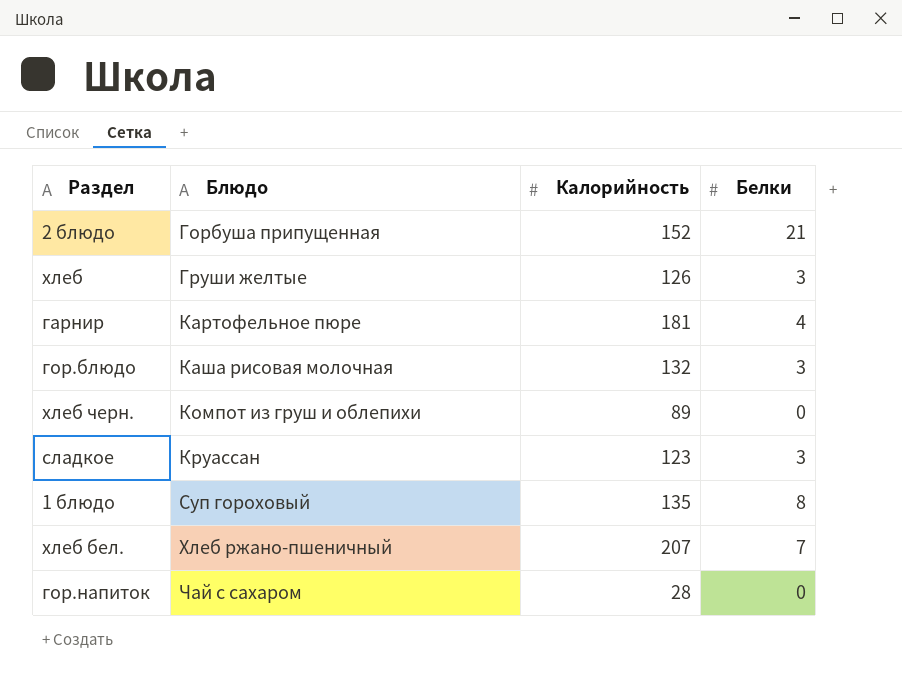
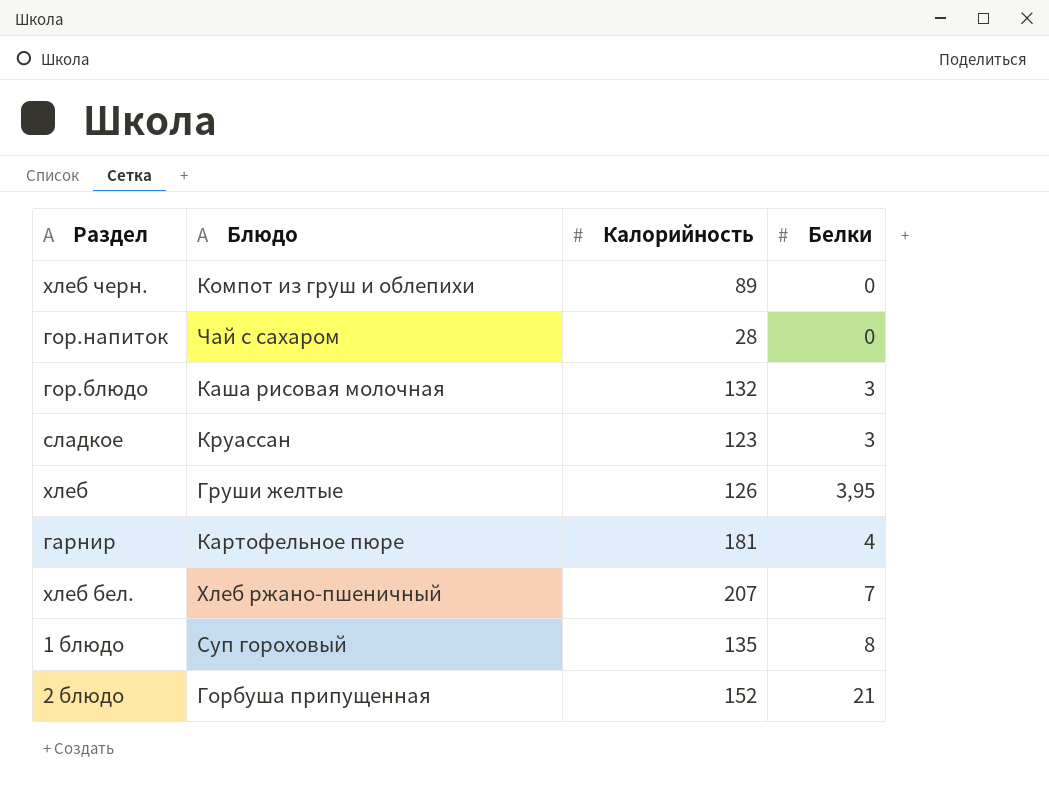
row order: Блюдо ascending -> Белки ascending
хлеб | Белки: 3 -> 3,95

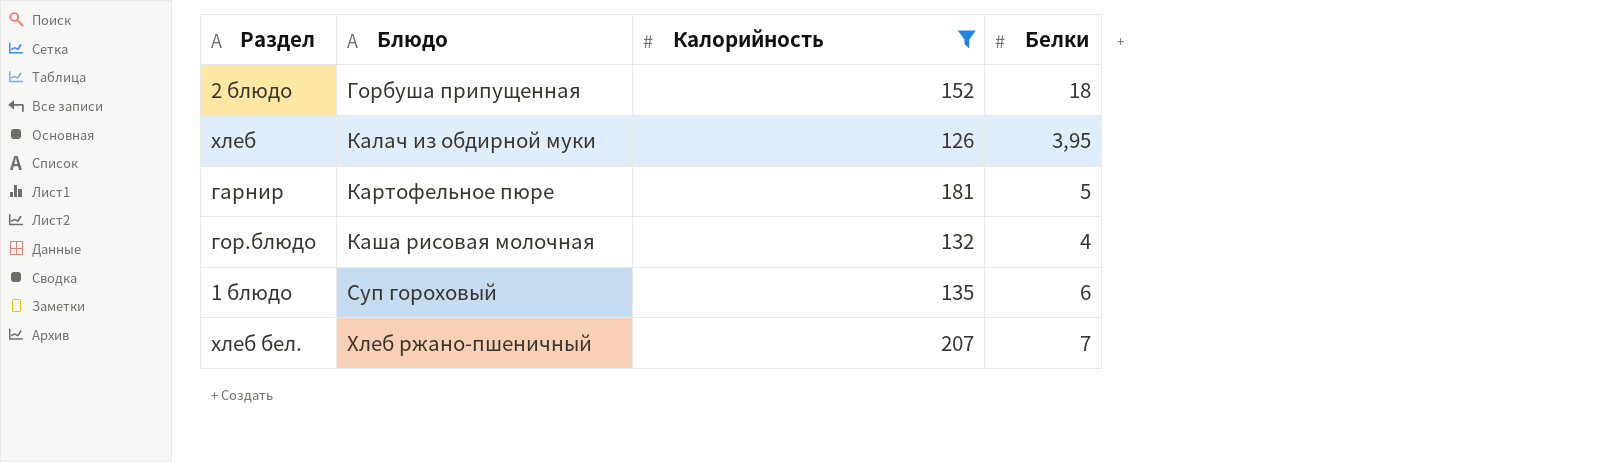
filter: none -> Калорийность >= 126
row order: Белки ascending -> Блюдо ascending
2 блюдо | Белки: 21 -> 18
хлеб | Блюдо: Груши желтые -> Калач из обдирной муки
гарнир | Белки: 4 -> 5
гор.блюдо | Белки: 3 -> 4
1 блюдо | Белки: 8 -> 6

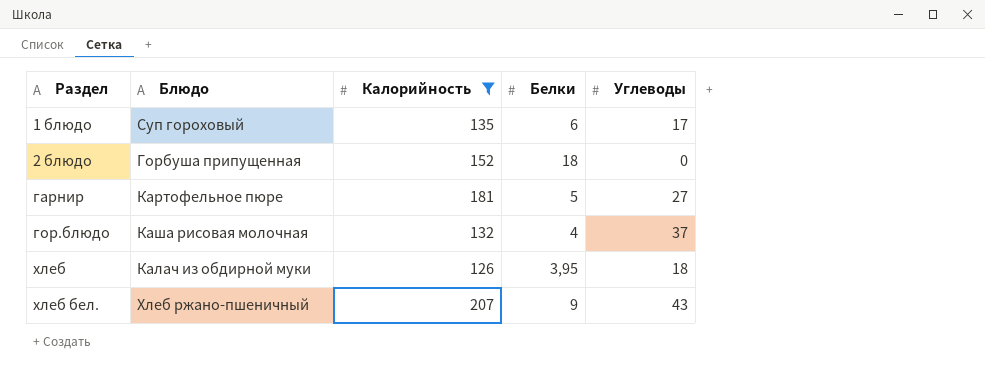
row order: Блюдо ascending -> Раздел ascending
column Углеводы | position: none -> 5
хлеб бел. | Белки: 7 -> 9

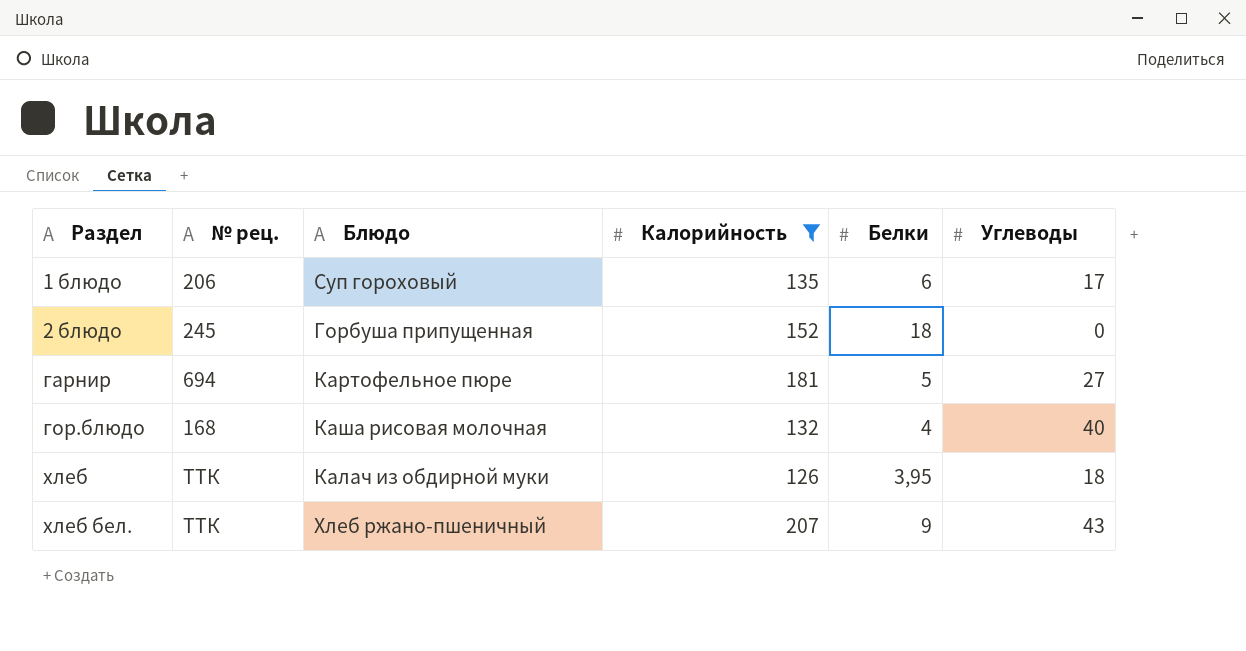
column № рец. | position: none -> 2
гор.блюдо | Углеводы: 37 -> 40

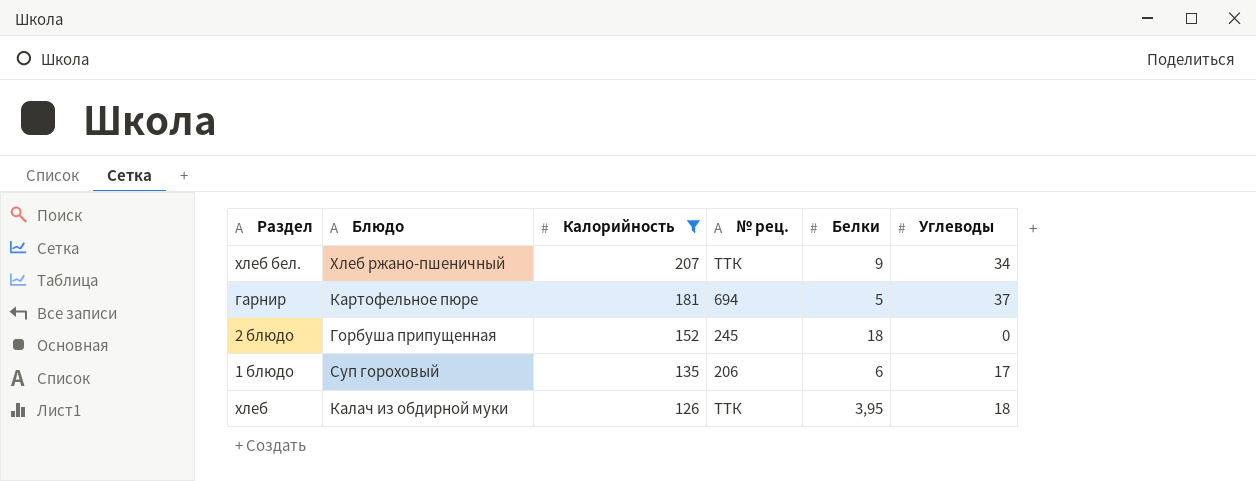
row order: Раздел ascending -> Калорийность descending
column № рец. | position: 2 -> 4
row гор.блюдо: 168 | Каша рисовая молочная | 132 | 4 | 40 -> none
хлеб бел. | Углеводы: 43 -> 34
гарнир | Углеводы: 27 -> 37

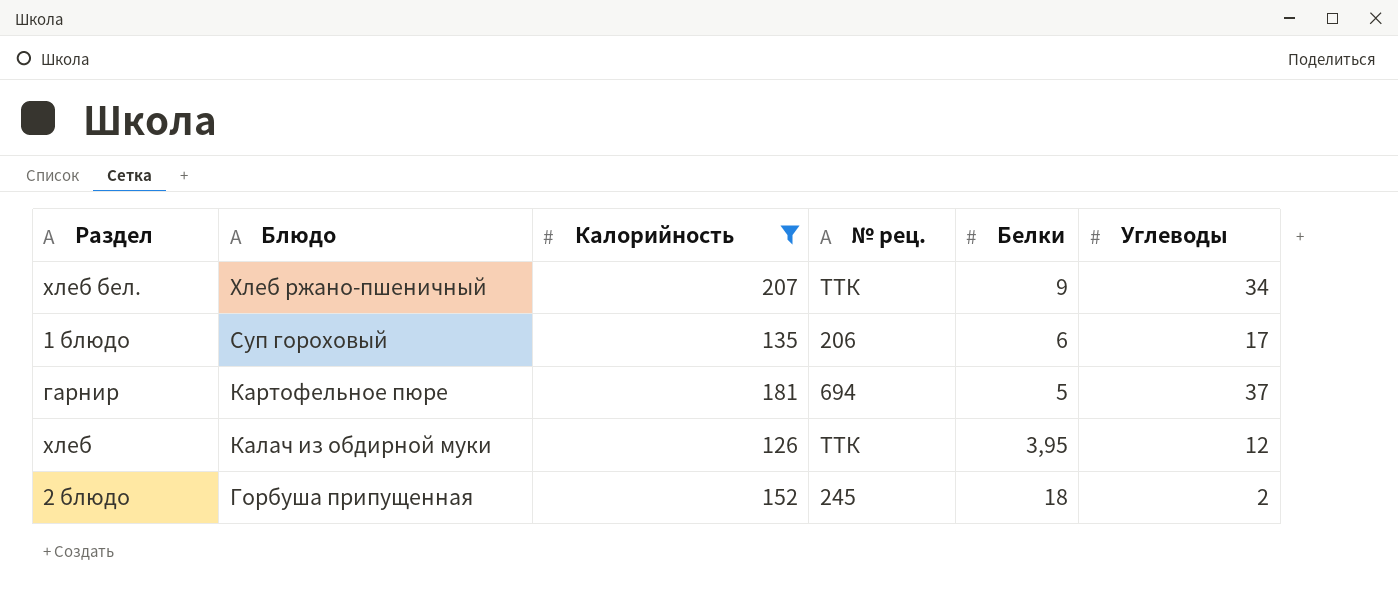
row order: Калорийность descending -> Блюдо descending
хлеб | Углеводы: 18 -> 12
2 блюдо | Углеводы: 0 -> 2

